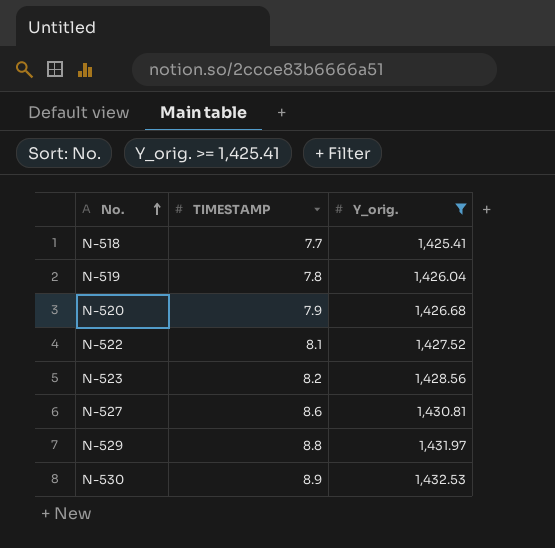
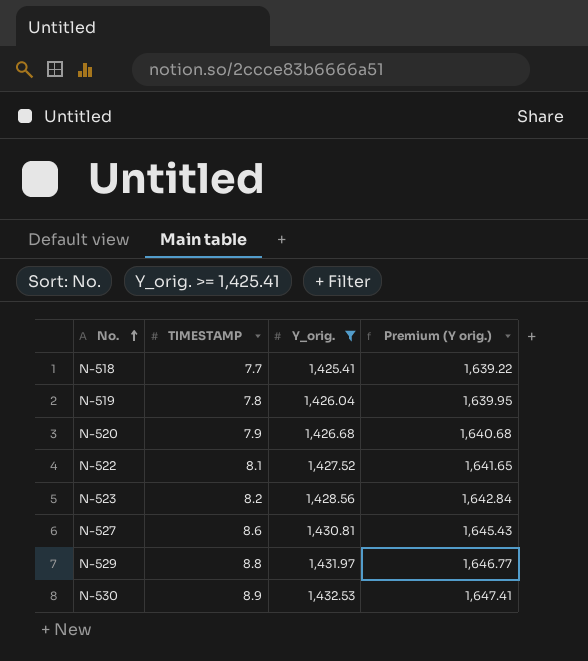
column Premium (Y orig.) | formula: none -> [Y_orig.] * 1.15

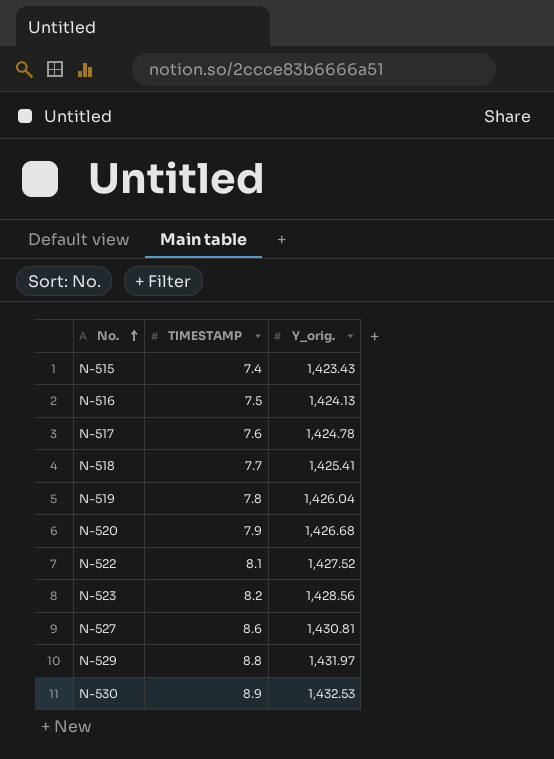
filter: Y_orig. >= 1,425.41 -> none
column Premium (Y orig.) | formula: [Y_orig.] * 1.15 -> none

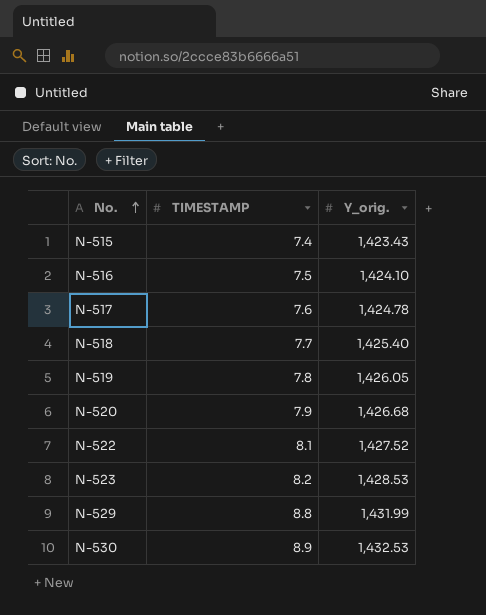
row N-527: 8.6 | 1,430.81 -> none
N-516 | Y_orig.: 1,424.13 -> 1,424.10
N-518 | Y_orig.: 1,425.41 -> 1,425.40
N-519 | Y_orig.: 1,426.04 -> 1,426.05
N-523 | Y_orig.: 1,428.56 -> 1,428.53
N-529 | Y_orig.: 1,431.97 -> 1,431.99

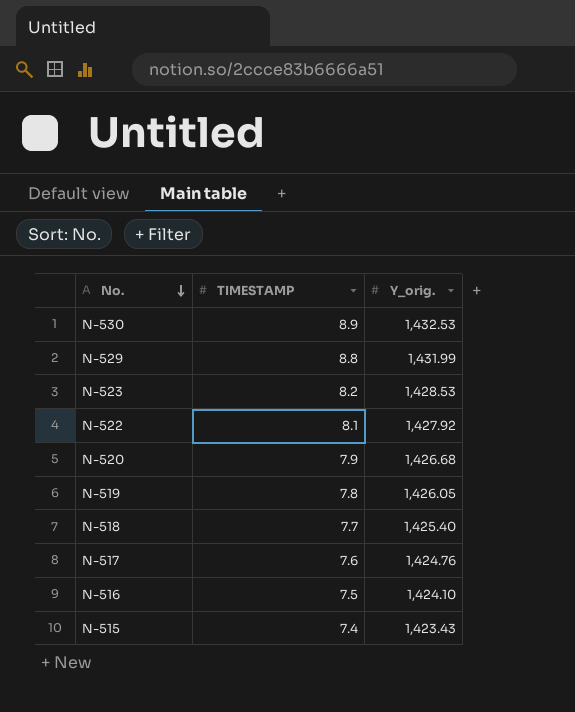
row order: No. ascending -> No. descending
N-522 | Y_orig.: 1,427.52 -> 1,427.92
N-517 | Y_orig.: 1,424.78 -> 1,424.76

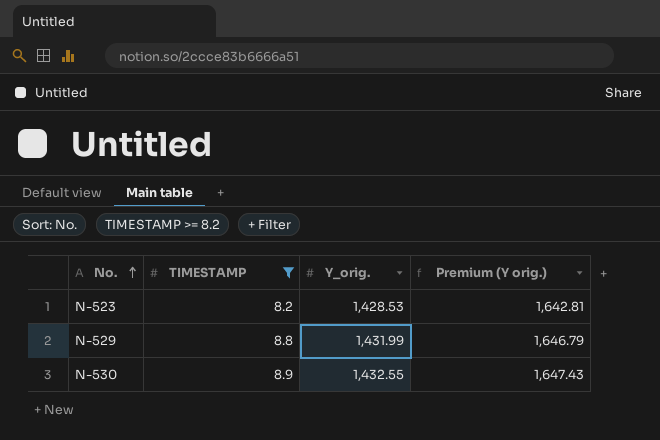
filter: none -> TIMESTAMP >= 8.2
row order: No. descending -> No. ascending
column Premium (Y orig.) | formula: none -> [Y_orig.] * 1.15
N-530 | Y_orig.: 1,432.53 -> 1,432.55

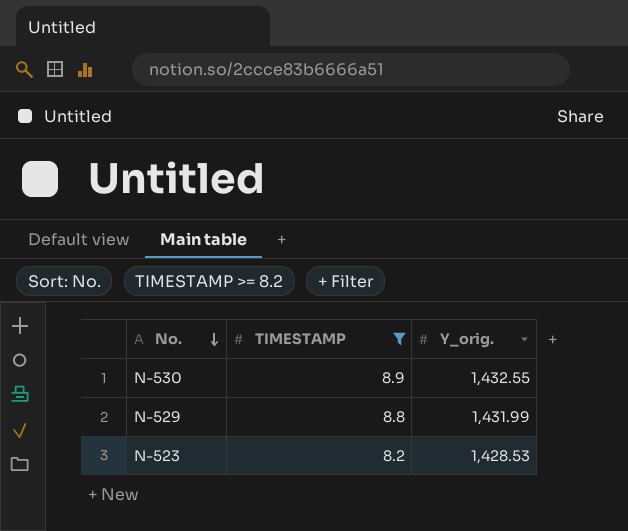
row order: No. ascending -> No. descending
column Premium (Y orig.) | formula: [Y_orig.] * 1.15 -> none

